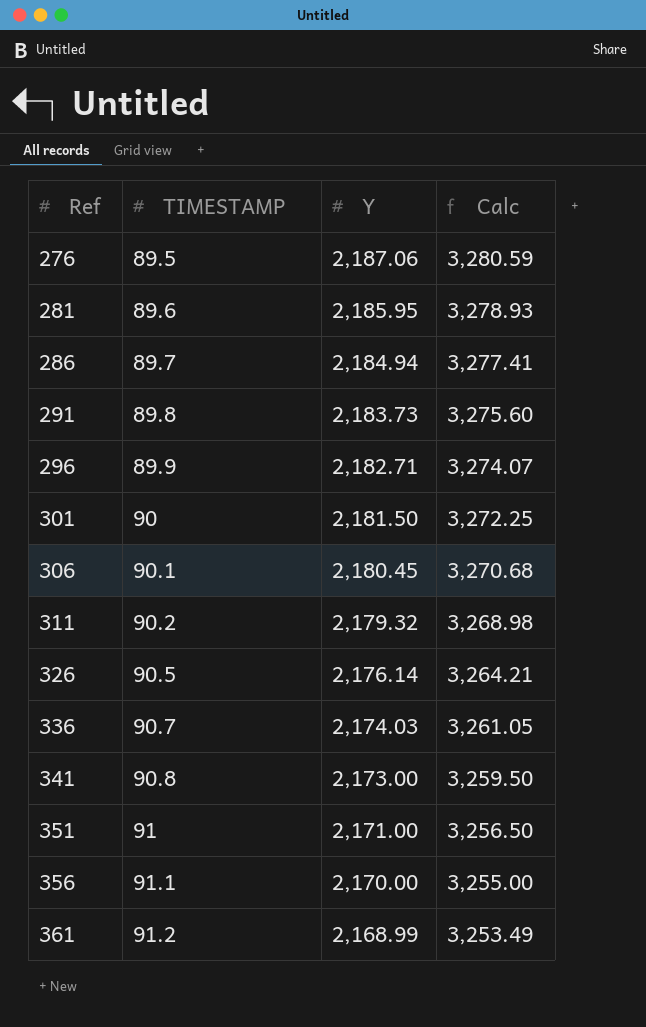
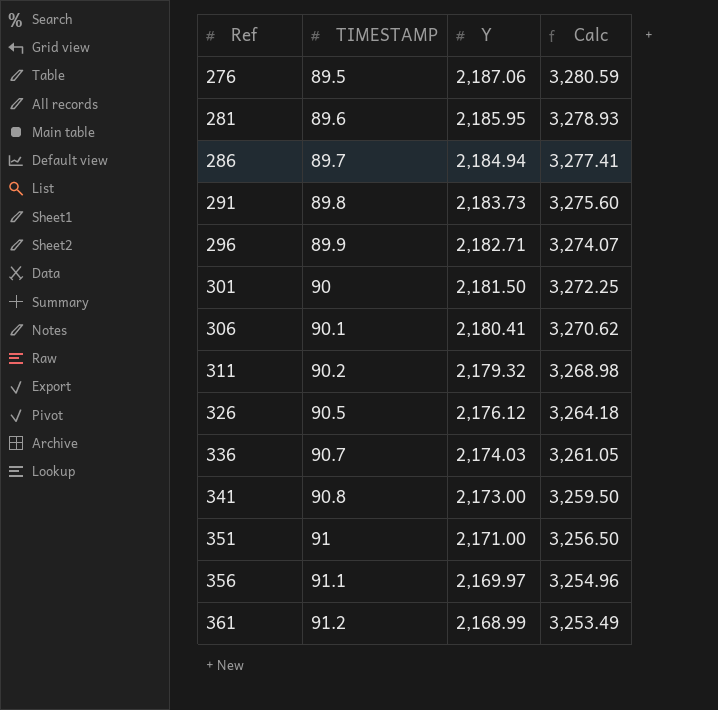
306 | Y: 2,180.45 -> 2,180.41
306 | Calc: 3,270.68 -> 3,270.62
326 | Y: 2,176.14 -> 2,176.12
326 | Calc: 3,264.21 -> 3,264.18
356 | Y: 2,170.00 -> 2,169.97
356 | Calc: 3,255.00 -> 3,254.96

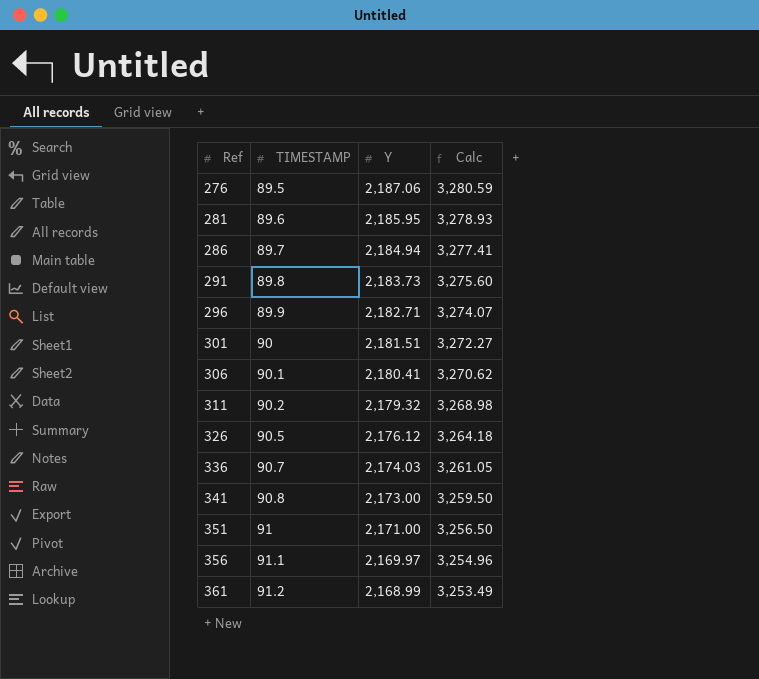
301 | Y: 2,181.50 -> 2,181.51
301 | Calc: 3,272.25 -> 3,272.27

